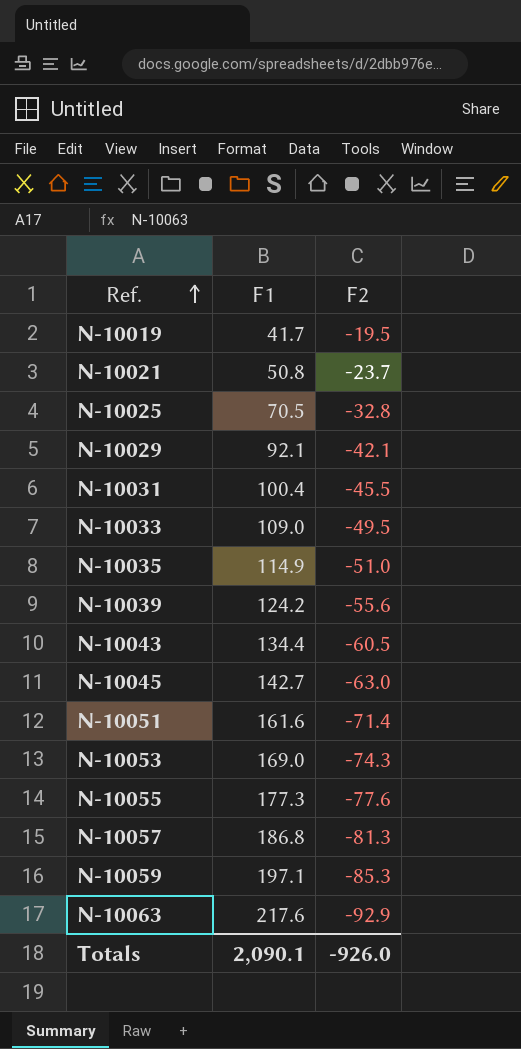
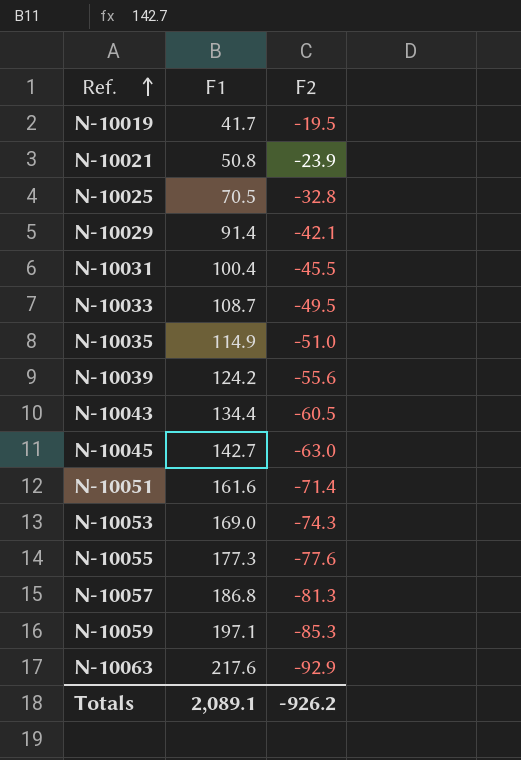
N-10021 | F2: -23.7 -> -23.9
N-10029 | F1: 92.1 -> 91.4
N-10033 | F1: 109.0 -> 108.7
Totals | F1: 2,090.1 -> 2,089.1
Totals | F2: -926.0 -> -926.2

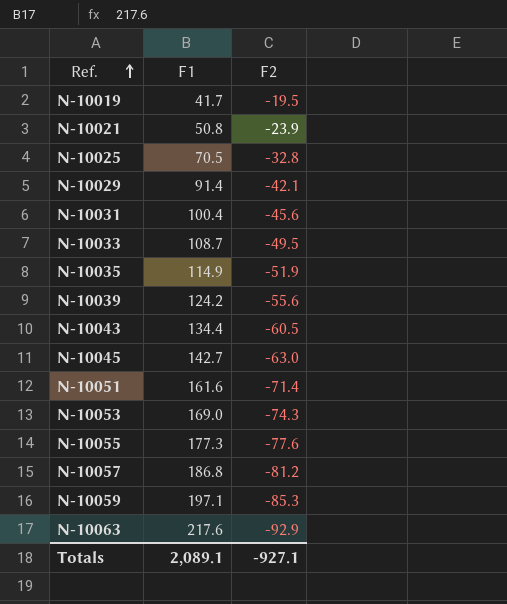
N-10031 | F2: -45.5 -> -45.6
N-10035 | F2: -51.0 -> -51.9
N-10057 | F2: -81.3 -> -81.2
Totals | F2: -926.2 -> -927.1

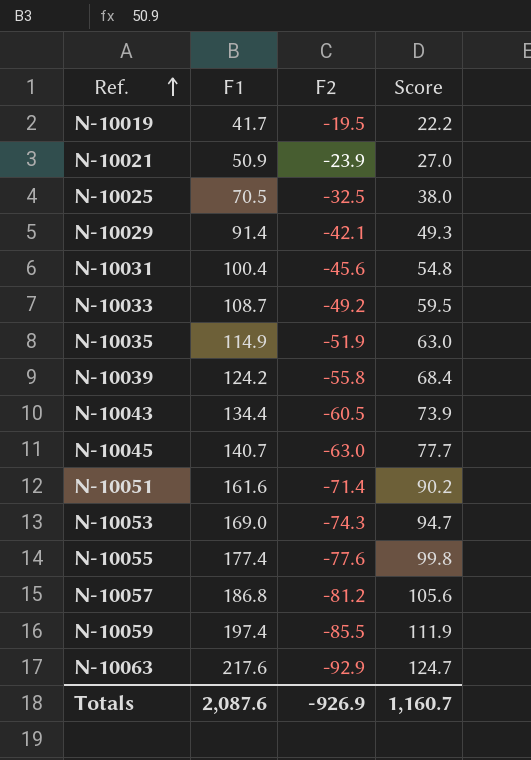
column Score | formula: none -> [F1] + [F2]
N-10021 | F1: 50.8 -> 50.9
N-10025 | F2: -32.8 -> -32.5
N-10033 | F2: -49.5 -> -49.2
N-10039 | F2: -55.6 -> -55.8
N-10045 | F1: 142.7 -> 140.7
N-10055 | F1: 177.3 -> 177.4
N-10059 | F1: 197.1 -> 197.4
N-10059 | F2: -85.3 -> -85.5
Totals | F1: 2,089.1 -> 2,087.6
Totals | F2: -927.1 -> -926.9

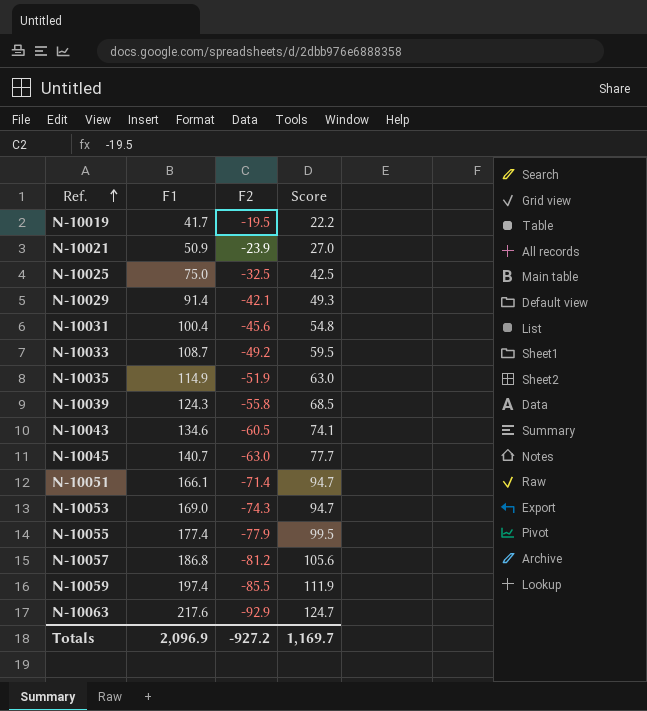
N-10025 | F1: 70.5 -> 75.0
N-10025 | Score: 38.0 -> 42.5
N-10039 | F1: 124.2 -> 124.3
N-10039 | Score: 68.4 -> 68.5
N-10043 | F1: 134.4 -> 134.6
N-10043 | Score: 73.9 -> 74.1
N-10051 | F1: 161.6 -> 166.1
N-10051 | Score: 90.2 -> 94.7
N-10055 | F2: -77.6 -> -77.9
N-10055 | Score: 99.8 -> 99.5
Totals | F1: 2,087.6 -> 2,096.9
Totals | F2: -926.9 -> -927.2
Totals | Score: 1,160.7 -> 1,169.7

